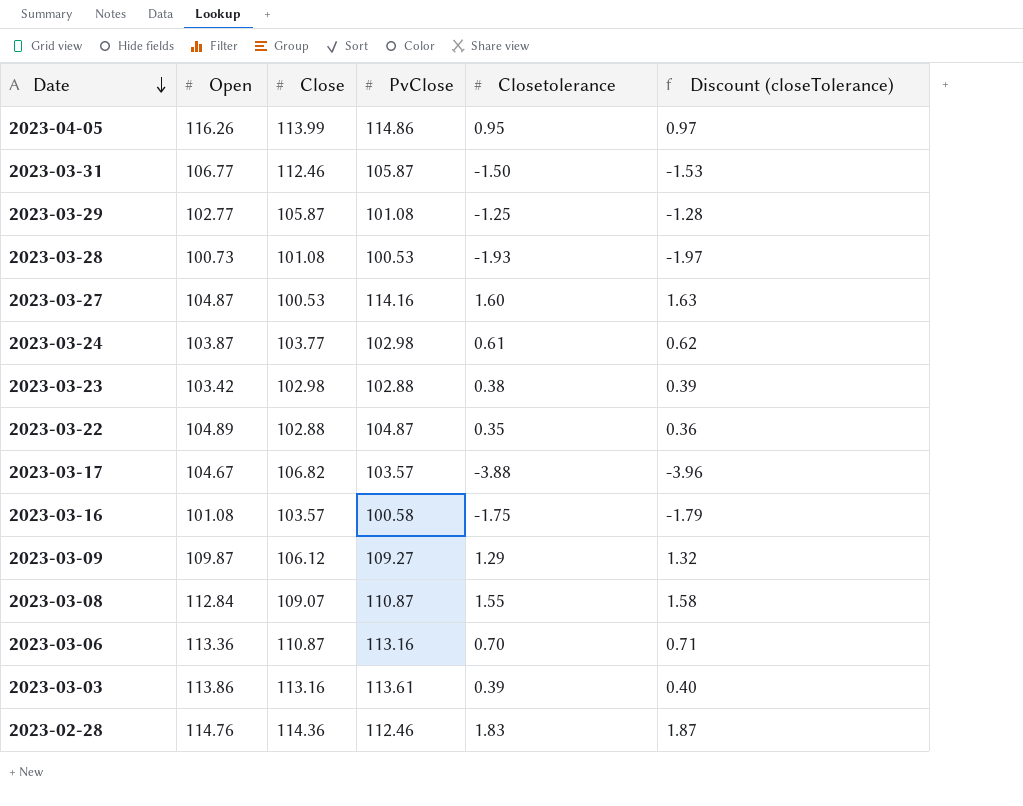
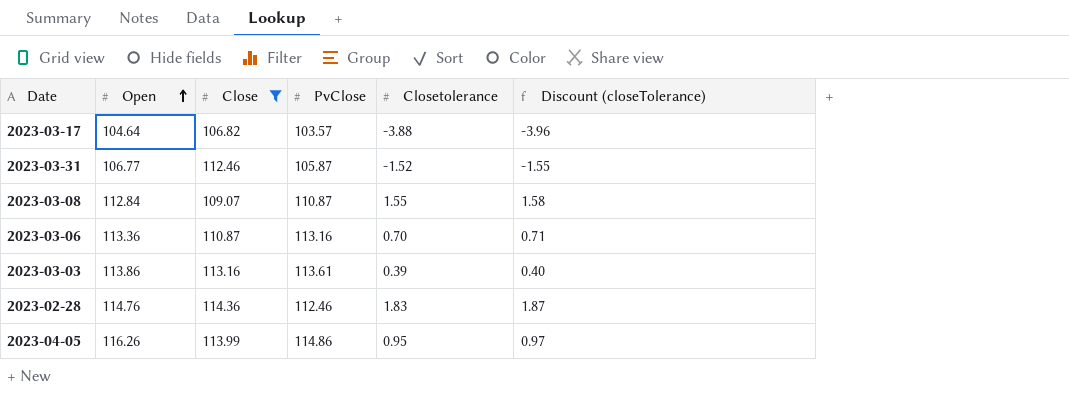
filter: none -> Close >= 106.82
row order: Date descending -> Open ascending
2023-03-17 | Open: 104.67 -> 104.64
2023-03-31 | Closetolerance: -1.50 -> -1.52
2023-03-31 | Discount (closeTolerance): -1.53 -> -1.55

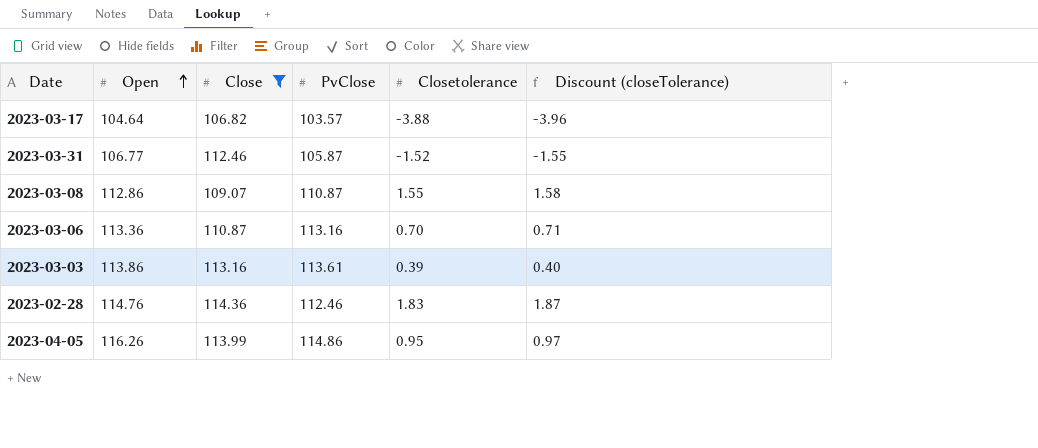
2023-03-08 | Open: 112.84 -> 112.86

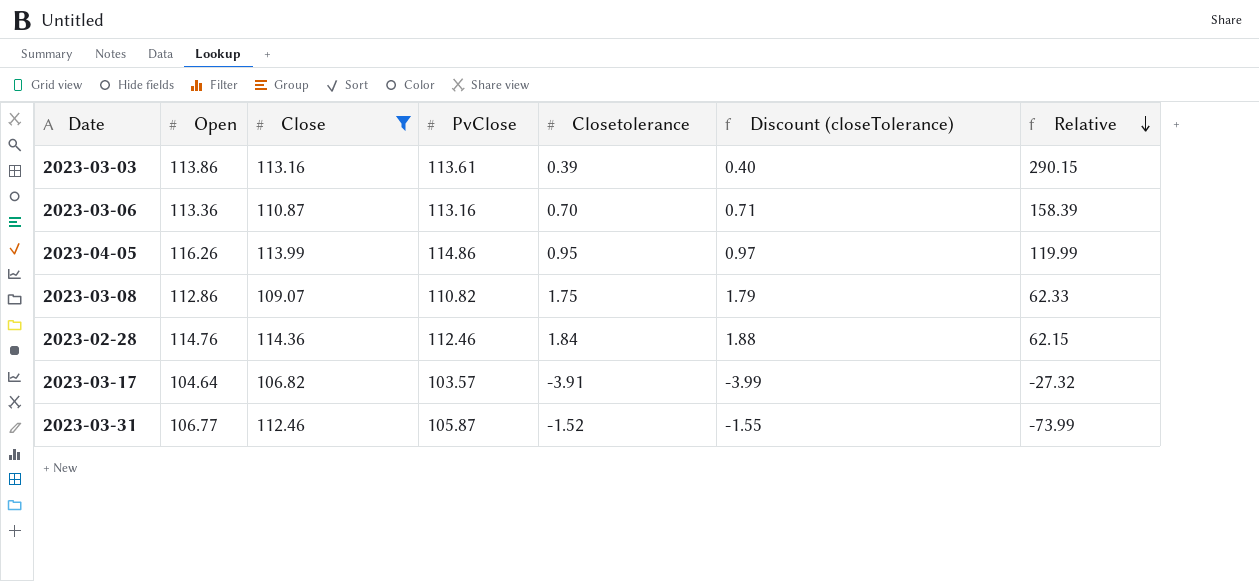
row order: Open ascending -> Relative descending
column Relative | formula: none -> [Close] / [Closetolerance]
2023-03-08 | PvClose: 110.87 -> 110.82
2023-03-08 | Closetolerance: 1.55 -> 1.75
2023-03-08 | Discount (closeTolerance): 1.58 -> 1.79
2023-02-28 | Closetolerance: 1.83 -> 1.84
2023-02-28 | Discount (closeTolerance): 1.87 -> 1.88
2023-03-17 | Closetolerance: -3.88 -> -3.91
2023-03-17 | Discount (closeTolerance): -3.96 -> -3.99

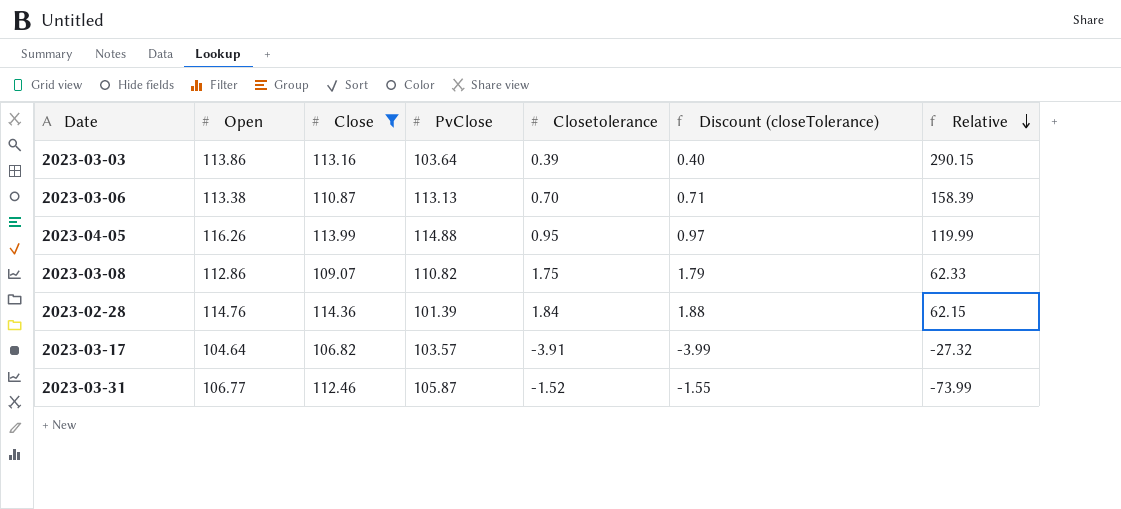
2023-03-03 | PvClose: 113.61 -> 103.64
2023-03-06 | Open: 113.36 -> 113.38
2023-03-06 | PvClose: 113.16 -> 113.13
2023-04-05 | PvClose: 114.86 -> 114.88
2023-02-28 | PvClose: 112.46 -> 101.39

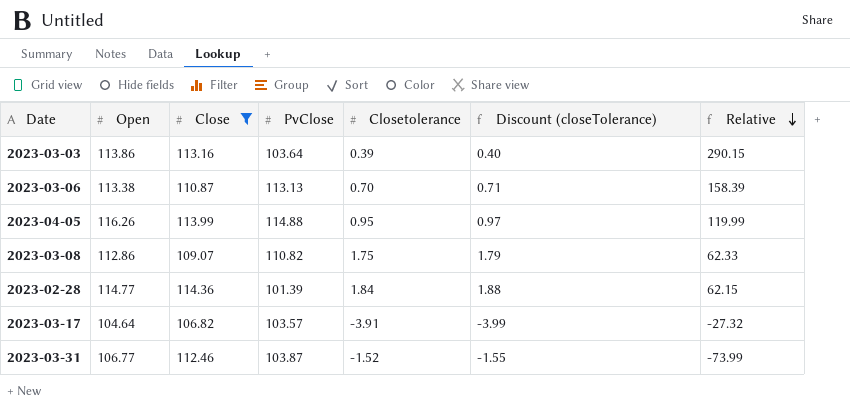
2023-02-28 | Open: 114.76 -> 114.77
2023-03-31 | PvClose: 105.87 -> 103.87

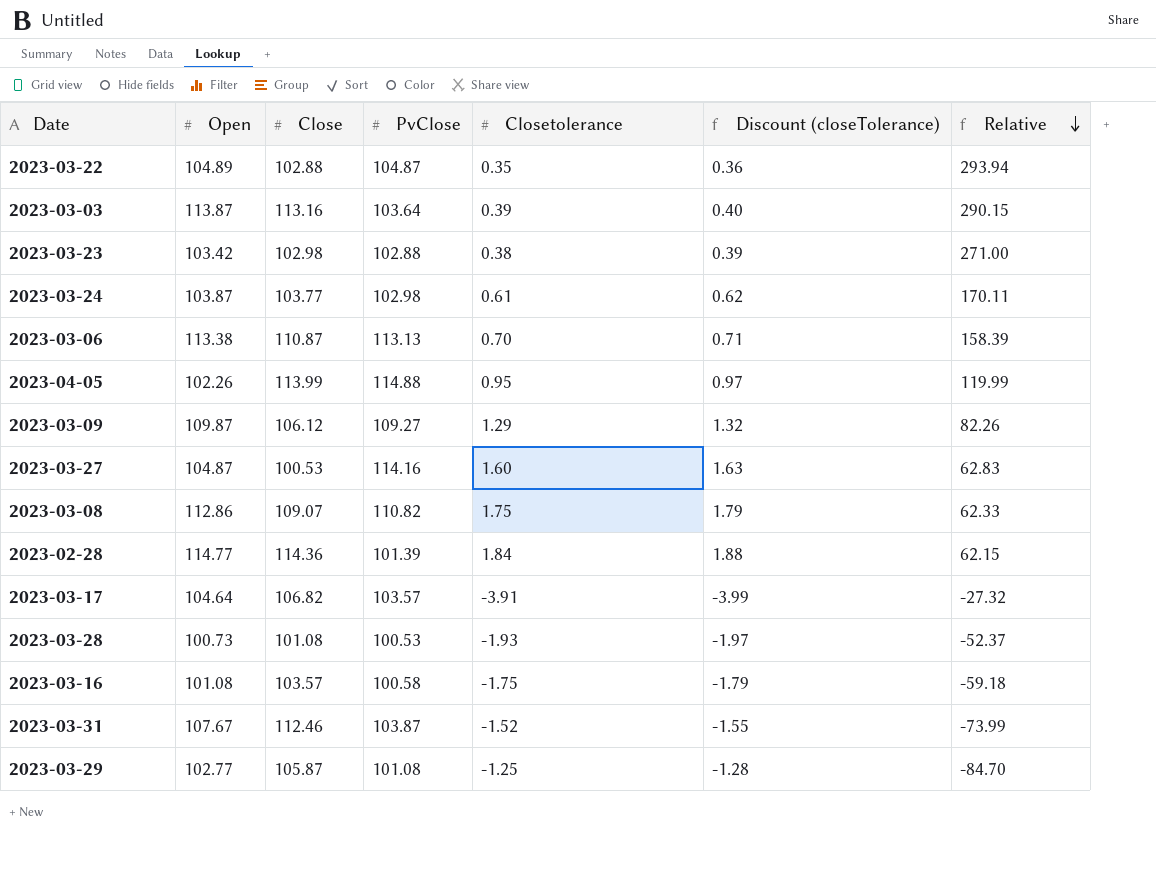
filter: Close >= 106.82 -> none
2023-03-03 | Open: 113.86 -> 113.87
2023-04-05 | Open: 116.26 -> 102.26
2023-03-31 | Open: 106.77 -> 107.67

